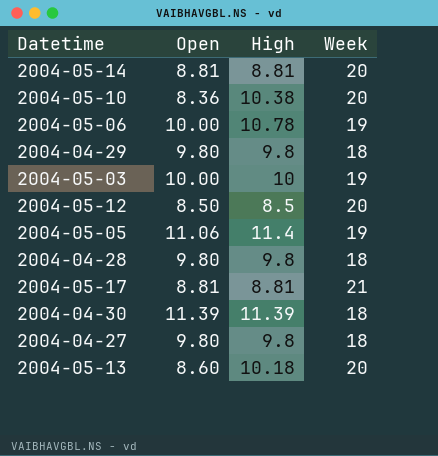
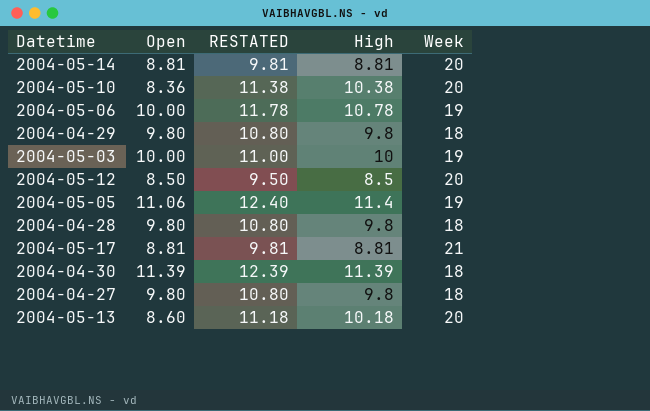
column RESTATED | formula: none -> [High] + 1

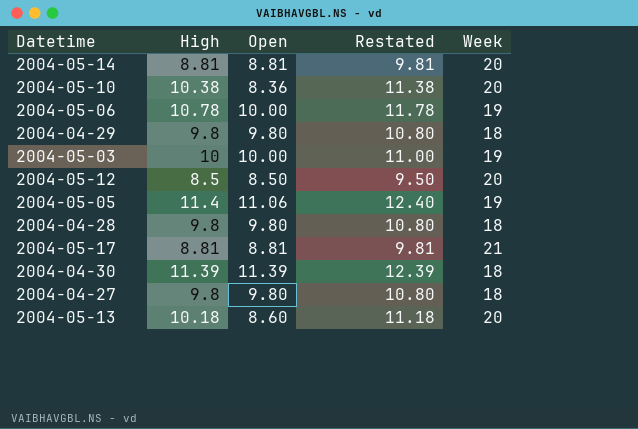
column High | position: 4 -> 2
column name: RESTATED -> Restated

